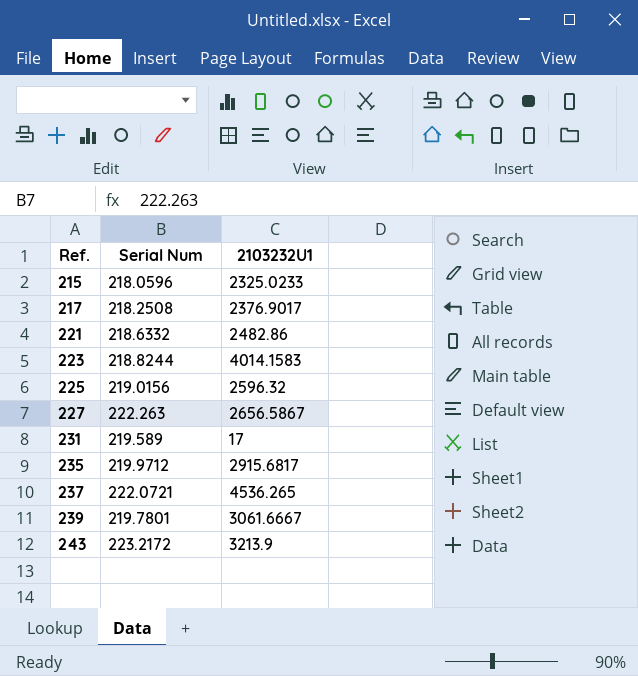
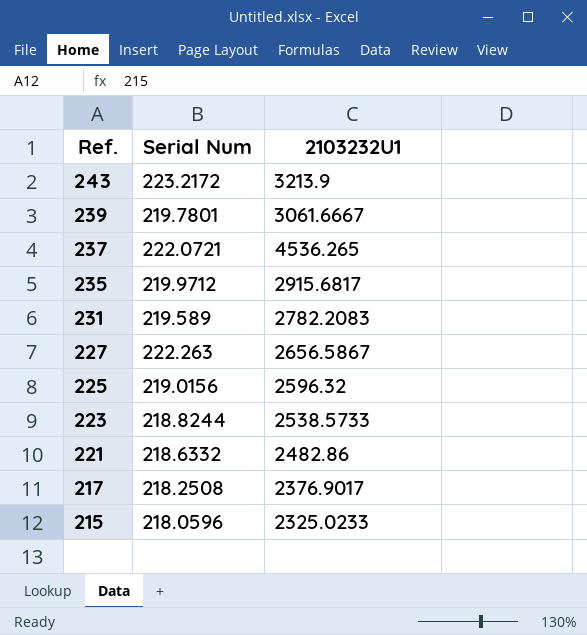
row order: Ref. ascending -> Ref. descending
231 | 2103232U1: 17 -> 2782.2083
223 | 2103232U1: 4014.1583 -> 2538.5733

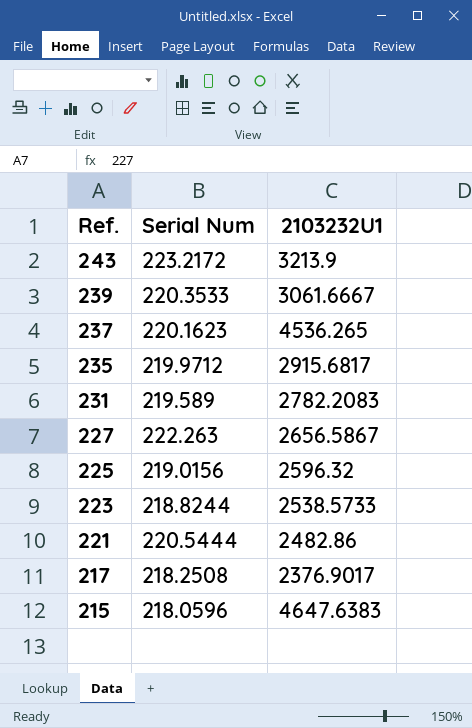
239 | Serial Num: 219.7801 -> 220.3533
237 | Serial Num: 222.0721 -> 220.1623
221 | Serial Num: 218.6332 -> 220.5444
215 | 2103232U1: 2325.0233 -> 4647.6383

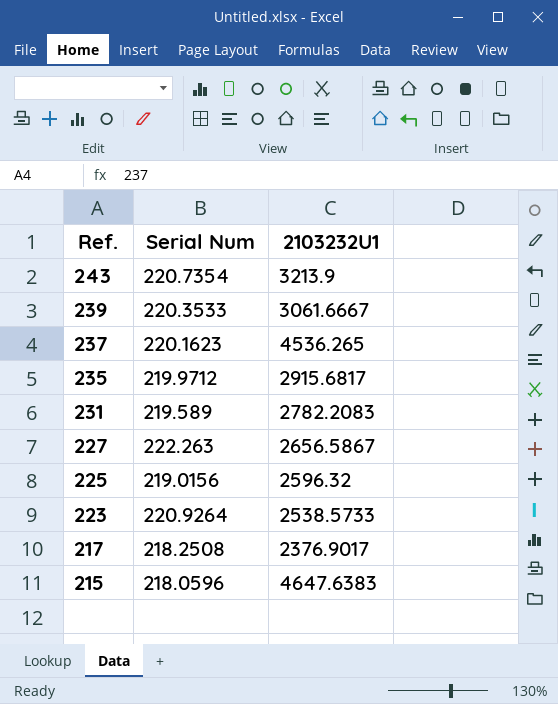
row 221: 220.5444 | 2482.86 -> none
243 | Serial Num: 223.2172 -> 220.7354
223 | Serial Num: 218.8244 -> 220.9264

